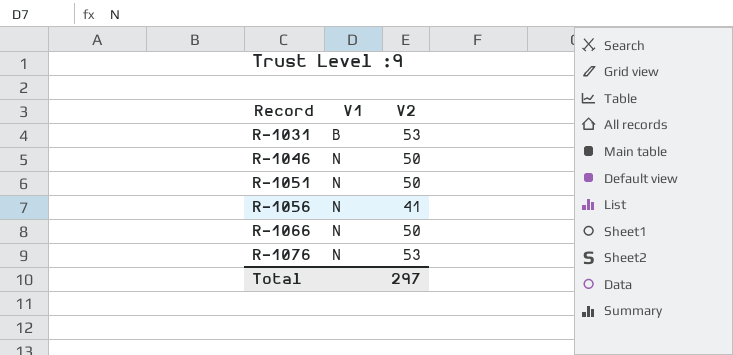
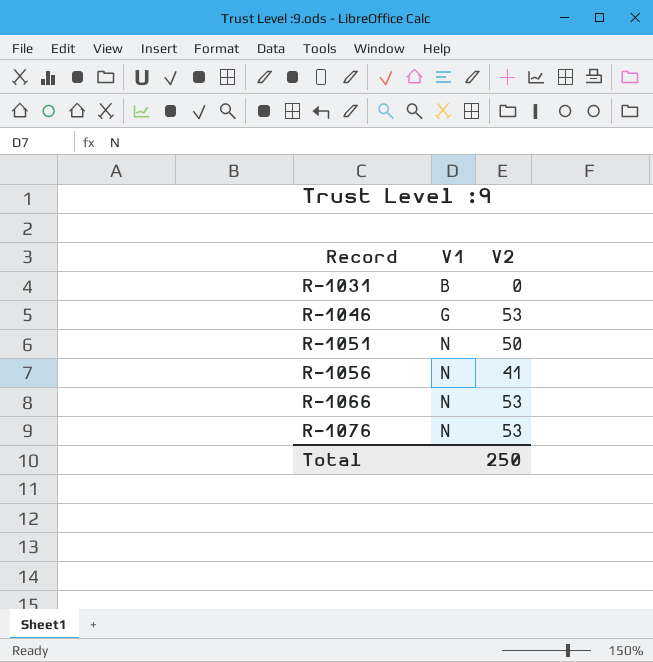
R-1031 | V2: 53 -> 0
R-1046 | V1: N -> G
R-1046 | V2: 50 -> 53
R-1066 | V2: 50 -> 53
Total | V2: 297 -> 250

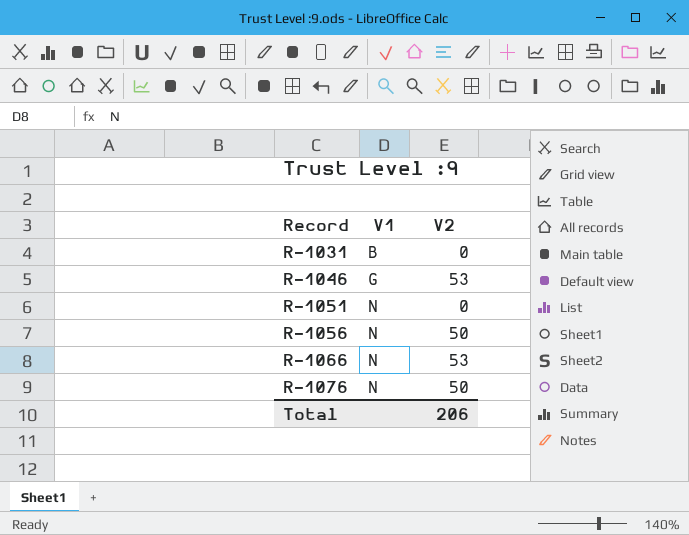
R-1051 | V2: 50 -> 0
R-1056 | V2: 41 -> 50
R-1076 | V2: 53 -> 50
Total | V2: 250 -> 206

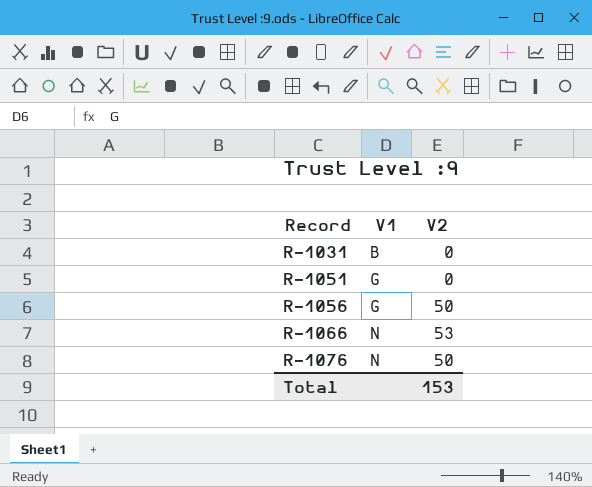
row R-1046: G | 53 -> none
R-1051 | V1: N -> G
R-1056 | V1: N -> G
Total | V2: 206 -> 153

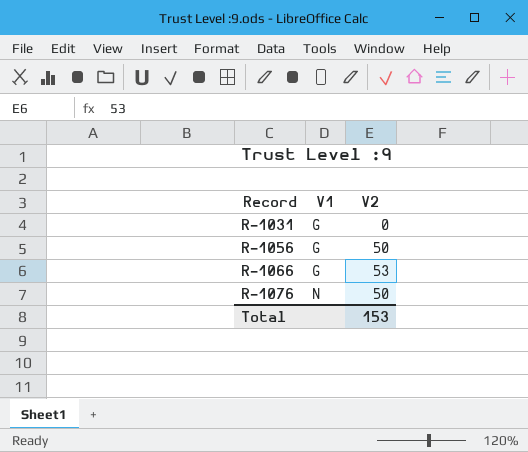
row R-1051: G | 0 -> none
R-1031 | V1: B -> G
R-1066 | V1: N -> G

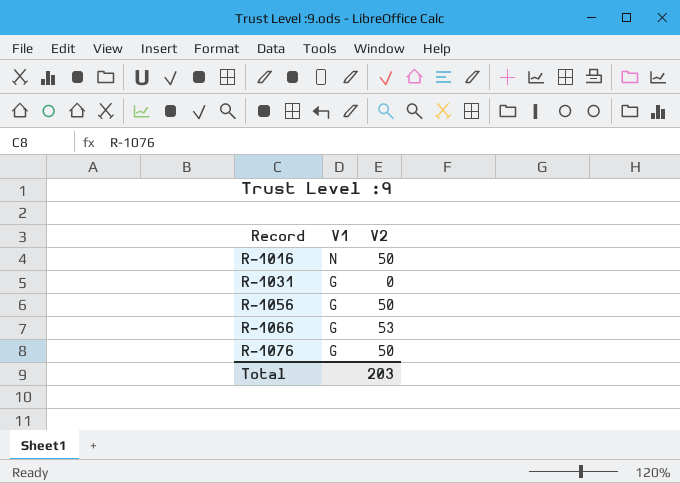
row R-1016: none -> N | 50
R-1076 | V1: N -> G
Total | V2: 153 -> 203

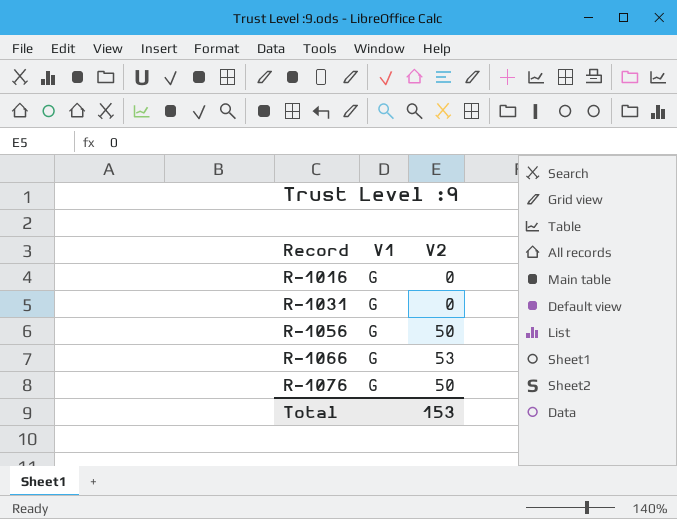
R-1016 | V1: N -> G
R-1016 | V2: 50 -> 0
Total | V2: 203 -> 153

